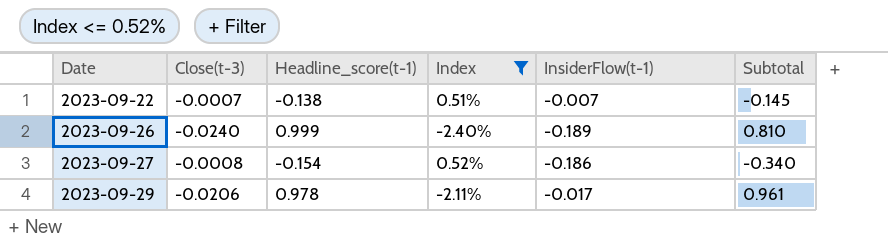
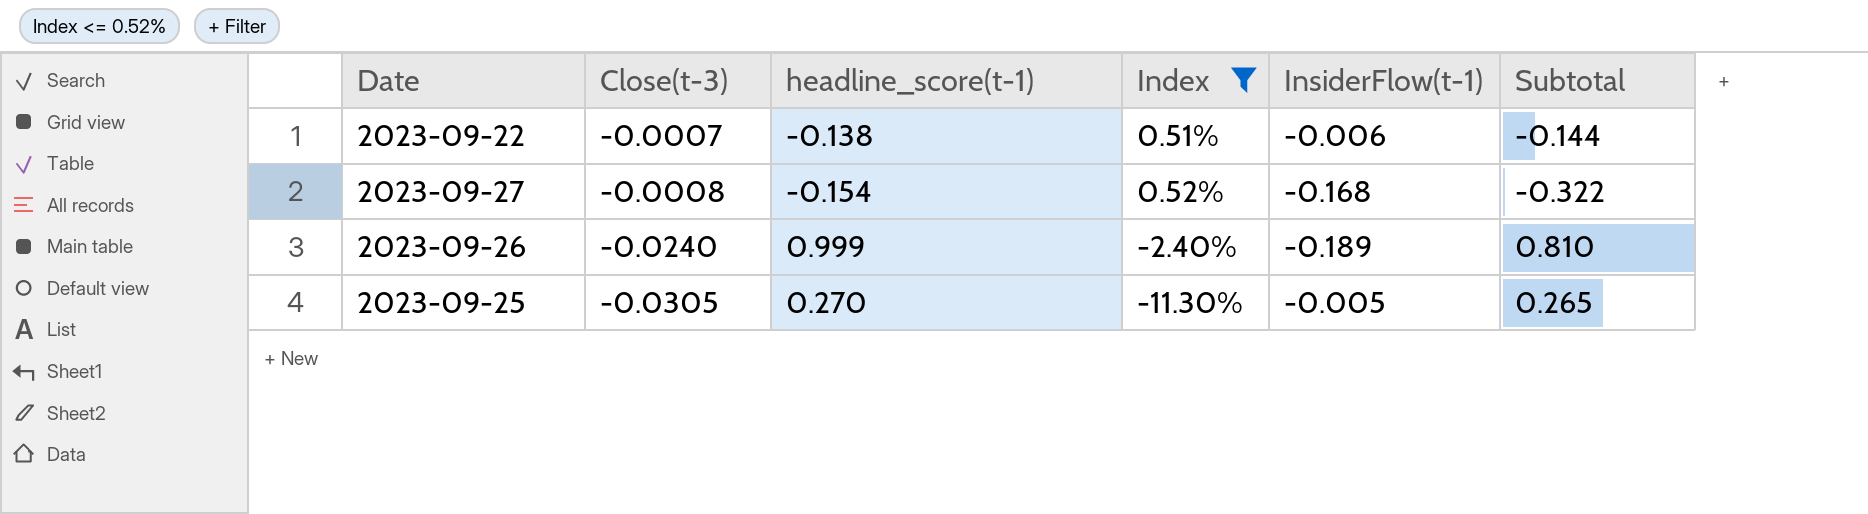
row order: Date ascending -> Close(t-3) descending
column name: Headline_score(t-1) -> headline_score(t-1)
row 2023-09-29: -0.0206 | 0.978 | -2.11% | -0.017 | 0.961 -> none
2023-09-22 | InsiderFlow(t-1): -0.007 -> -0.006
2023-09-22 | Subtotal: -0.145 -> -0.144
2023-09-27 | InsiderFlow(t-1): -0.186 -> -0.168
2023-09-27 | Subtotal: -0.340 -> -0.322
row 2023-09-25: none -> -0.0305 | 0.270 | -11.30% | -0.005 | 0.265

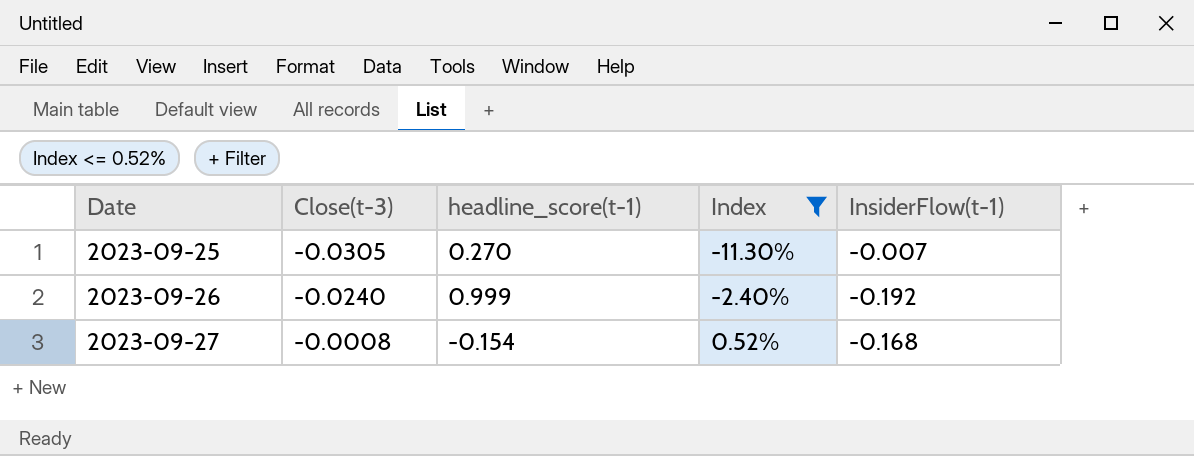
row order: Close(t-3) descending -> Date ascending
column Subtotal | formula: [headline_score(t-1)] + [InsiderFlow(t-1)] -> none
row 2023-09-22: -0.0007 | -0.138 | 0.51% | -0.006 | -0.144 -> none
2023-09-25 | InsiderFlow(t-1): -0.005 -> -0.007
2023-09-26 | InsiderFlow(t-1): -0.189 -> -0.192

